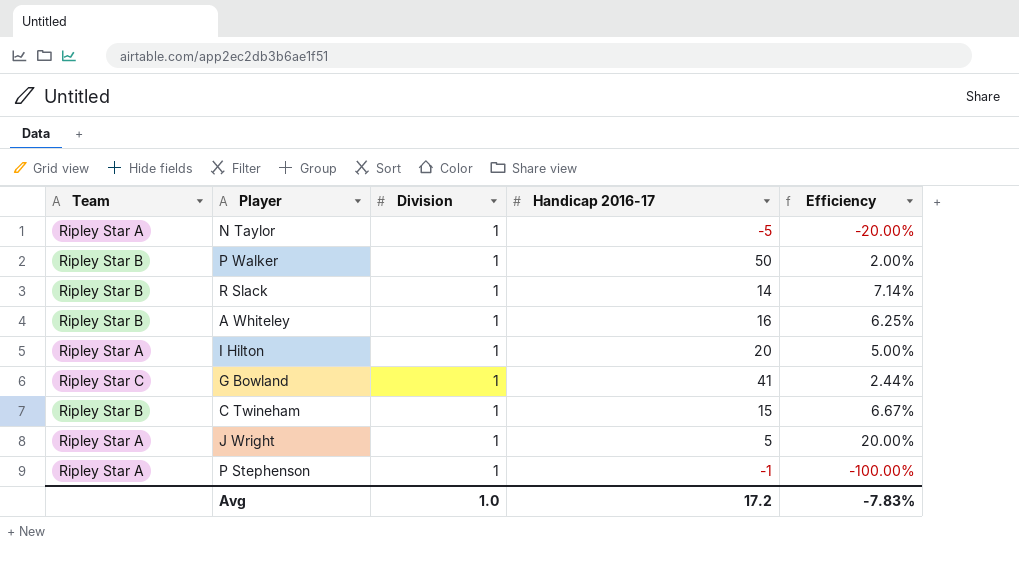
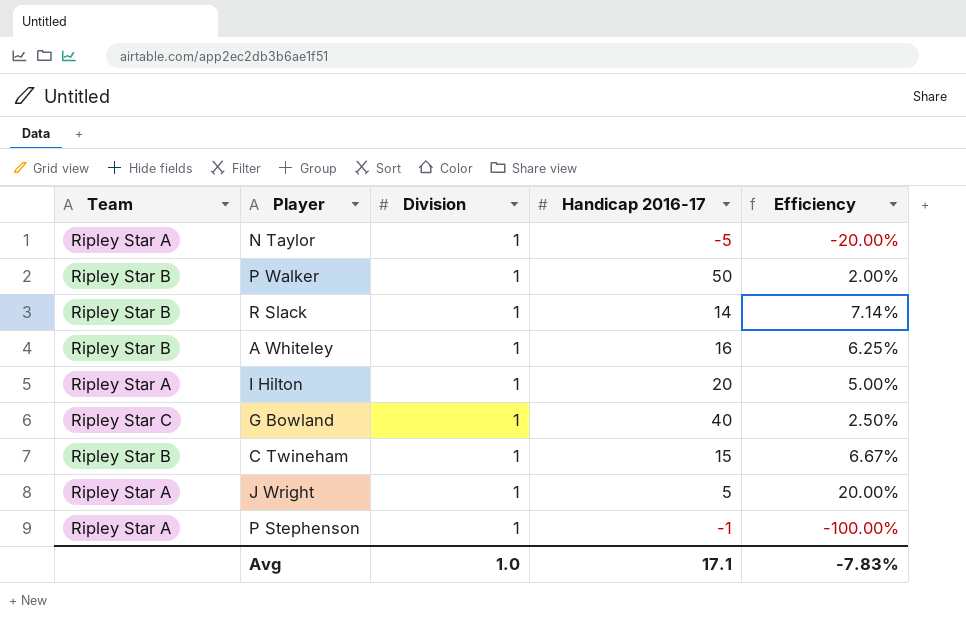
G Bowland | Handicap 2016-17: 41 -> 40
G Bowland | Efficiency: 2.44% -> 2.50%
Avg | Handicap 2016-17: 17.2 -> 17.1

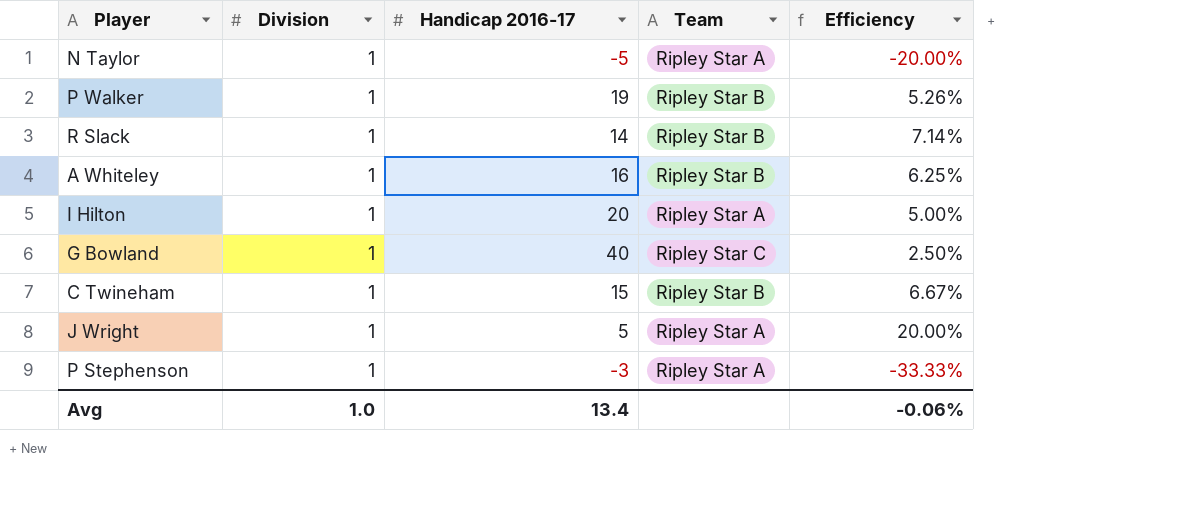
column Team | position: 1 -> 4
P Walker | Handicap 2016-17: 50 -> 19
P Walker | Efficiency: 2.00% -> 5.26%
P Stephenson | Handicap 2016-17: -1 -> -3
P Stephenson | Efficiency: -100.00% -> -33.33%
Avg | Handicap 2016-17: 17.1 -> 13.4
Avg | Efficiency: -7.83% -> -0.06%

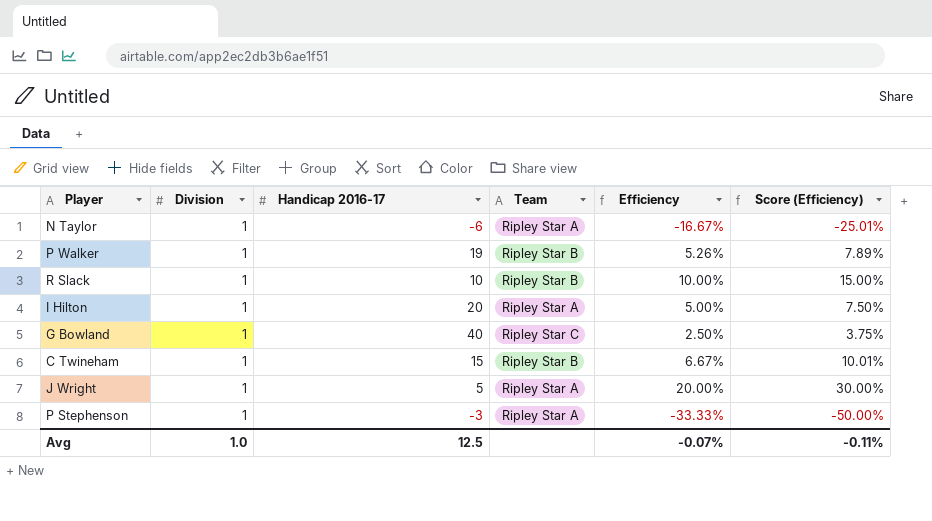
column Score (Efficiency) | formula: none -> [Efficiency] * 1.5
row A Whiteley: 1 | 16 | Ripley Star B | 6.25% -> none
N Taylor | Handicap 2016-17: -5 -> -6
N Taylor | Efficiency: -20.00% -> -16.67%
R Slack | Handicap 2016-17: 14 -> 10
R Slack | Efficiency: 7.14% -> 10.00%
Avg | Handicap 2016-17: 13.4 -> 12.5
Avg | Efficiency: -0.06% -> -0.07%

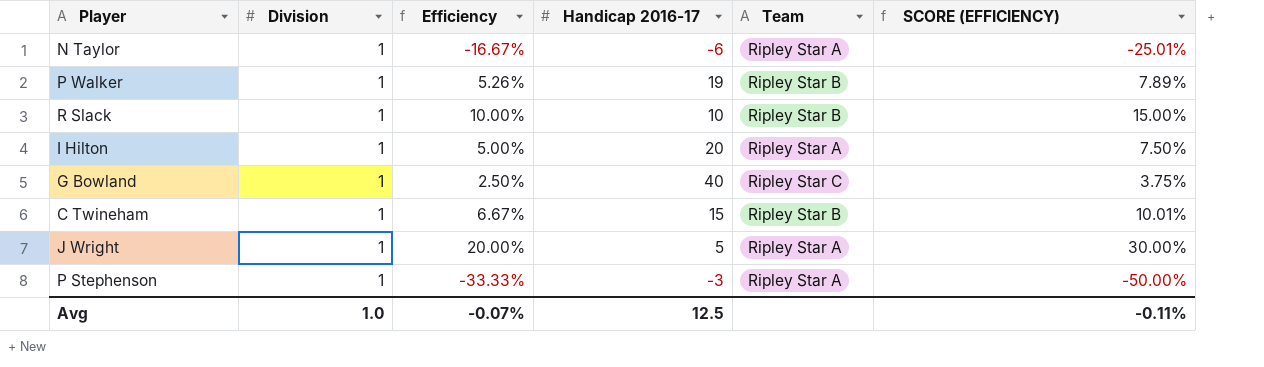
column Efficiency | position: 5 -> 3
column name: Score (Efficiency) -> SCORE (EFFICIENCY)

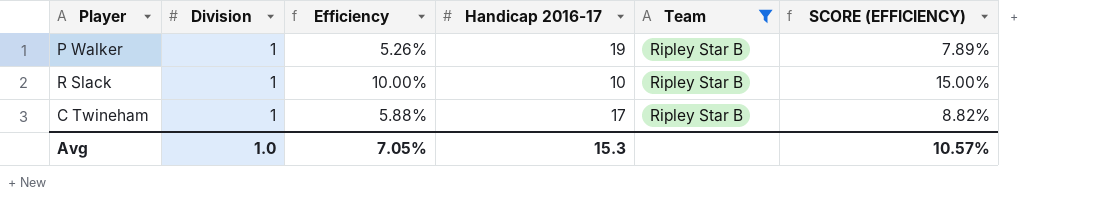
filter: none -> Team = Ripley Star B
C Twineham | Efficiency: 6.67% -> 5.88%
C Twineham | Handicap 2016-17: 15 -> 17
C Twineham | SCORE (EFFICIENCY): 10.01% -> 8.82%
Avg | Efficiency: -0.07% -> 7.05%
Avg | Handicap 2016-17: 12.5 -> 15.3
Avg | SCORE (EFFICIENCY): -0.11% -> 10.57%

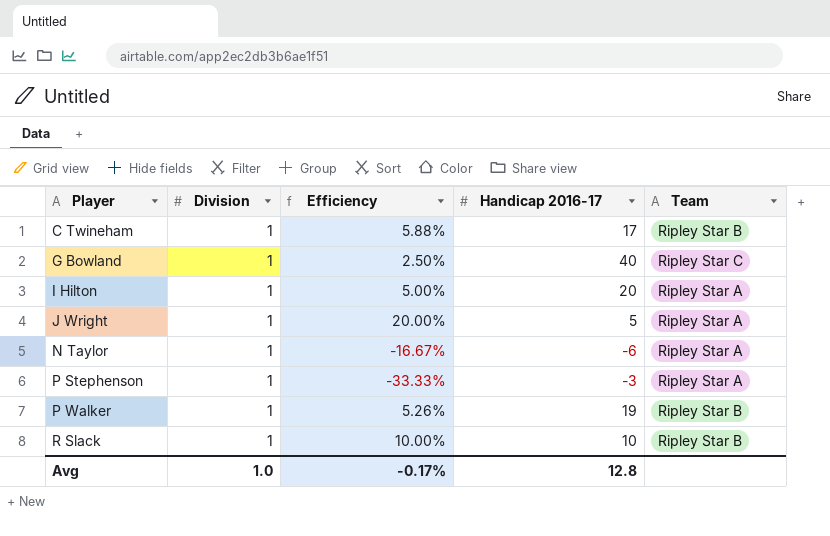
filter: Team = Ripley Star B -> none
row order: none -> Player ascending
column SCORE (EFFICIENCY) | formula: [Efficiency] * 1.5 -> none
Avg | Efficiency: 7.05% -> -0.17%
Avg | Handicap 2016-17: 15.3 -> 12.8

